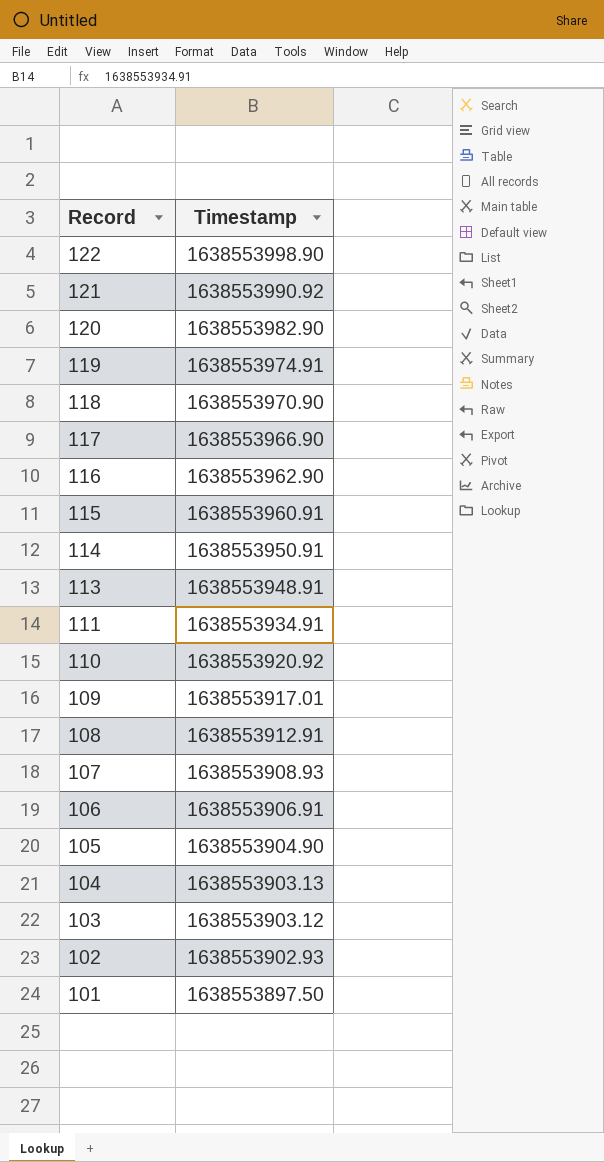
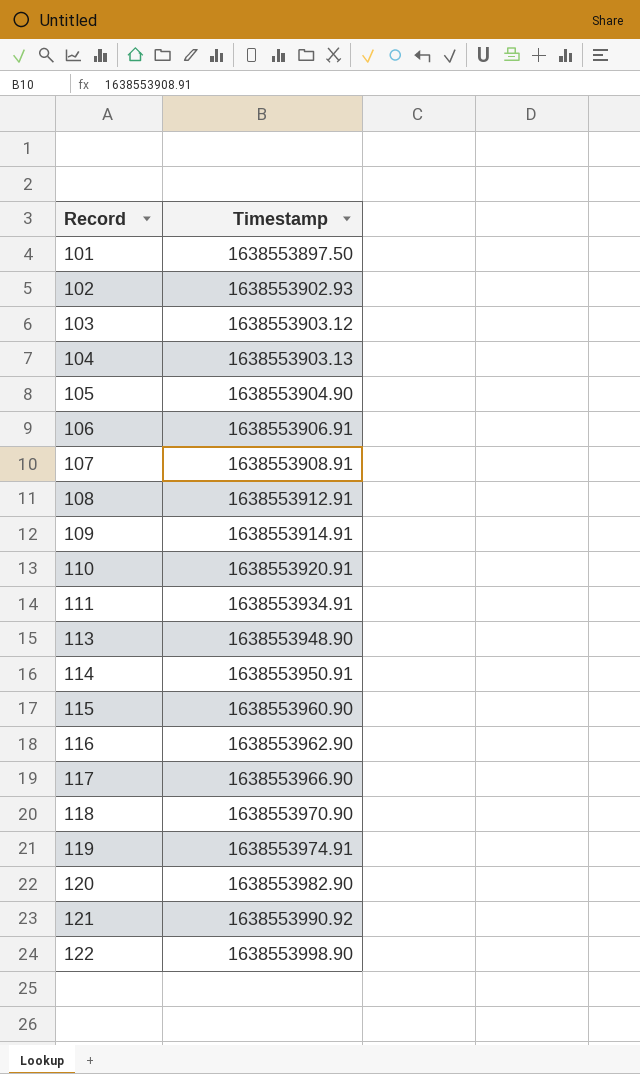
row order: Record descending -> Record ascending
107 | Timestamp: 1638553908.93 -> 1638553908.91
109 | Timestamp: 1638553917.01 -> 1638553914.91
110 | Timestamp: 1638553920.92 -> 1638553920.91
113 | Timestamp: 1638553948.91 -> 1638553948.90
115 | Timestamp: 1638553960.91 -> 1638553960.90

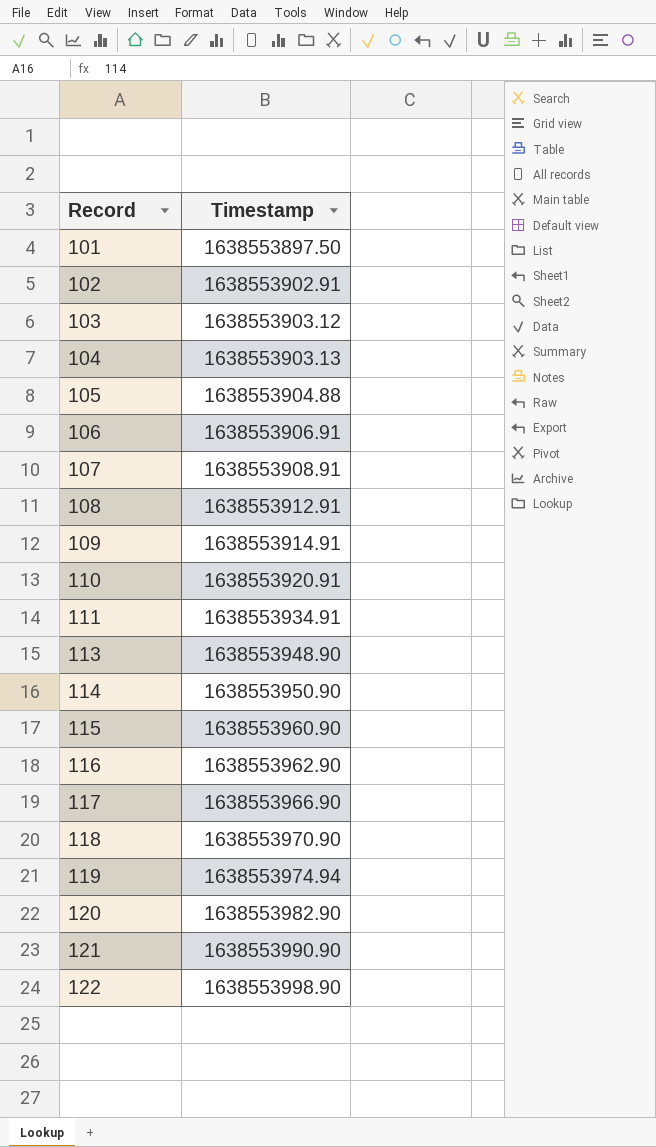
102 | Timestamp: 1638553902.93 -> 1638553902.91
105 | Timestamp: 1638553904.90 -> 1638553904.88
114 | Timestamp: 1638553950.91 -> 1638553950.90
119 | Timestamp: 1638553974.91 -> 1638553974.94
121 | Timestamp: 1638553990.92 -> 1638553990.90

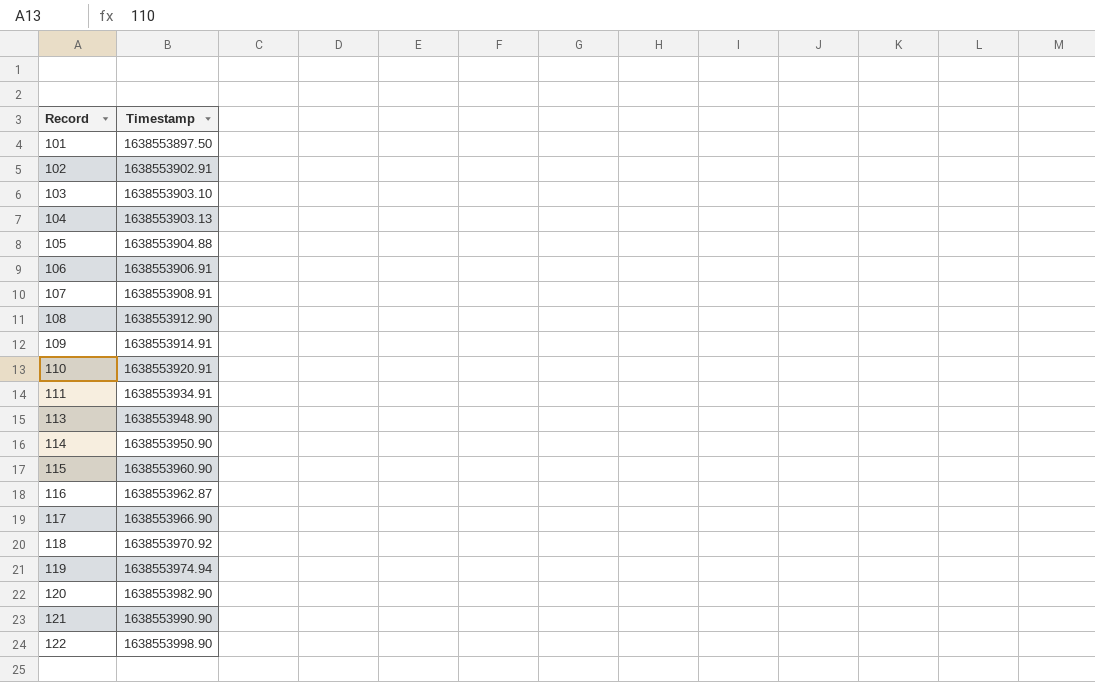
103 | Timestamp: 1638553903.12 -> 1638553903.10
108 | Timestamp: 1638553912.91 -> 1638553912.90
116 | Timestamp: 1638553962.90 -> 1638553962.87
118 | Timestamp: 1638553970.90 -> 1638553970.92

